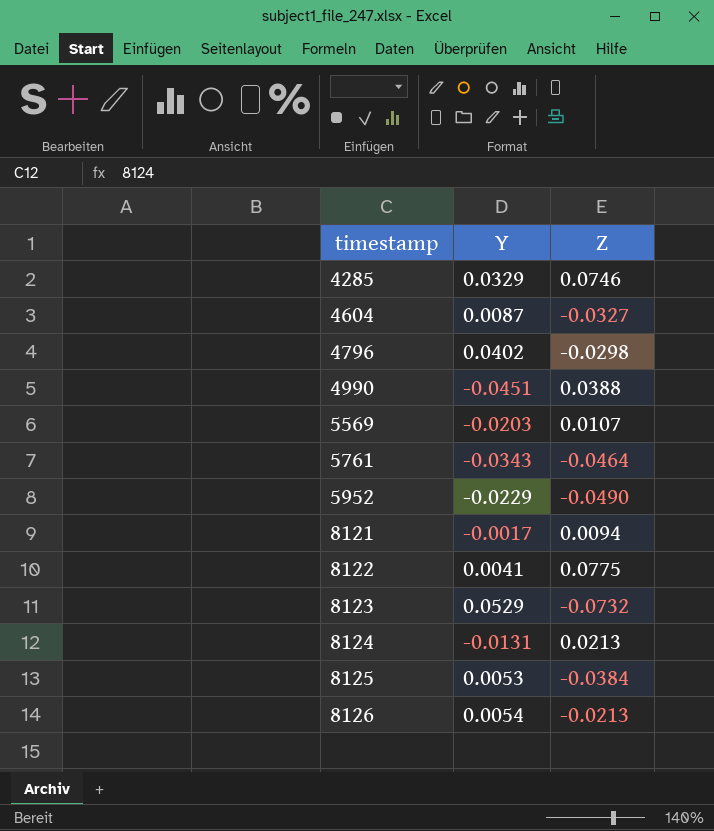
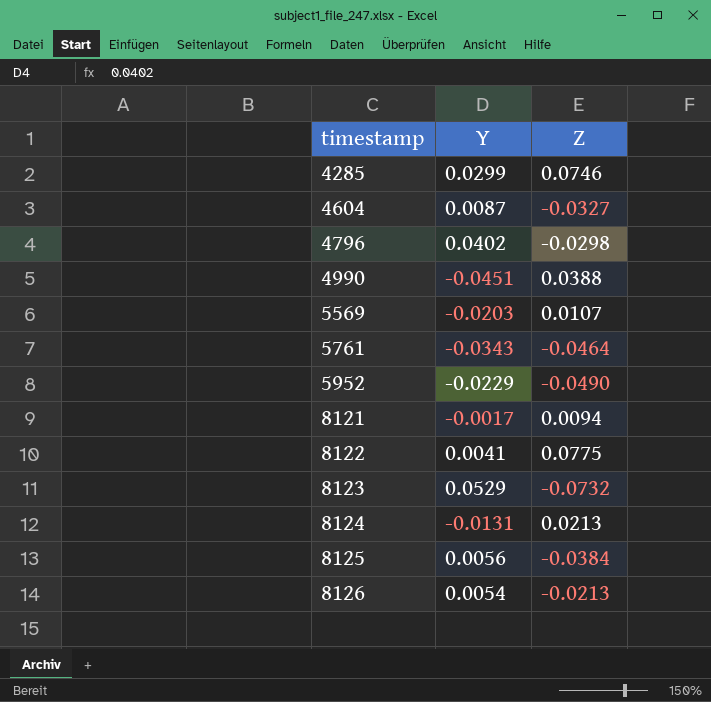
4285 | Y: 0.0329 -> 0.0299
8125 | Y: 0.0053 -> 0.0056

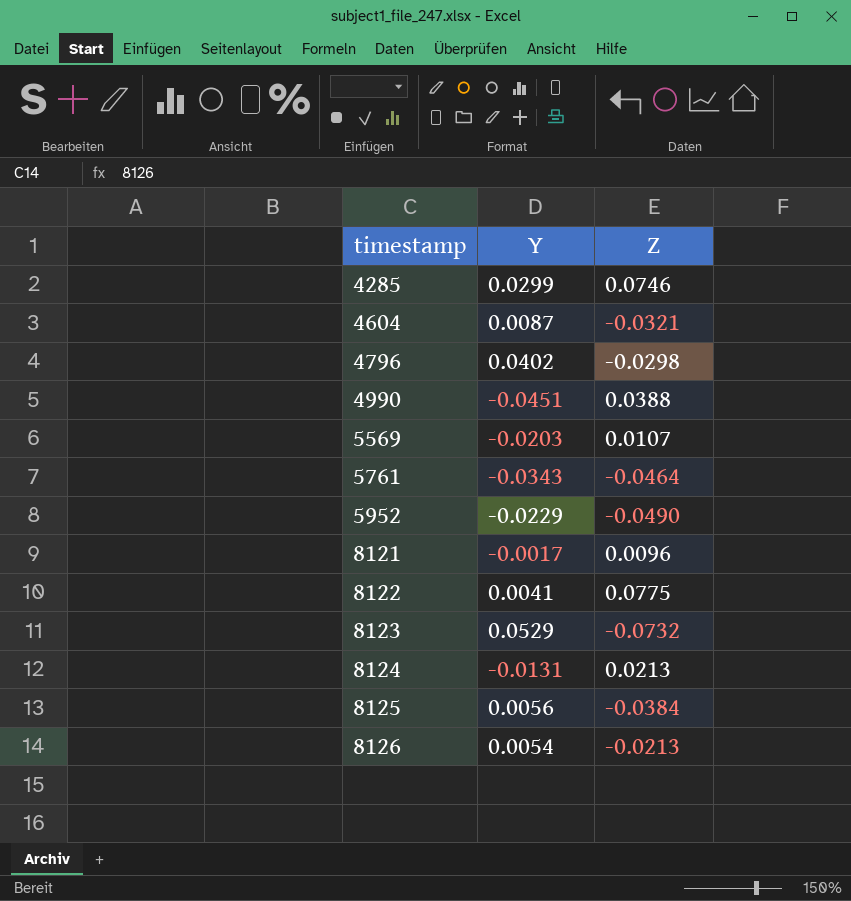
4604 | Z: -0.0327 -> -0.0321
8121 | Z: 0.0094 -> 0.0096

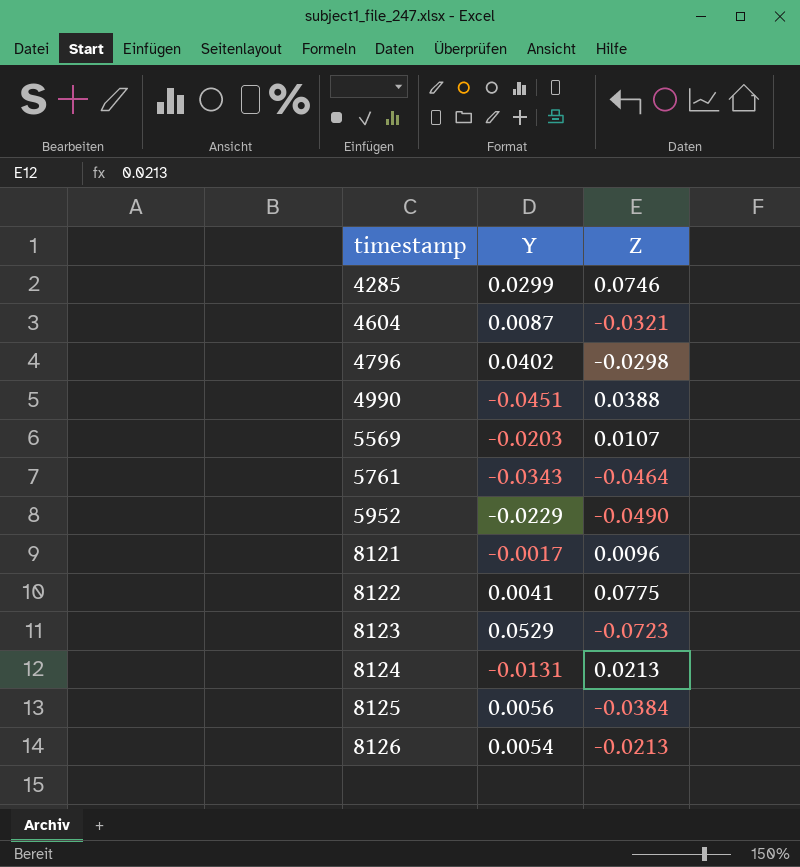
8123 | Z: -0.0732 -> -0.0723

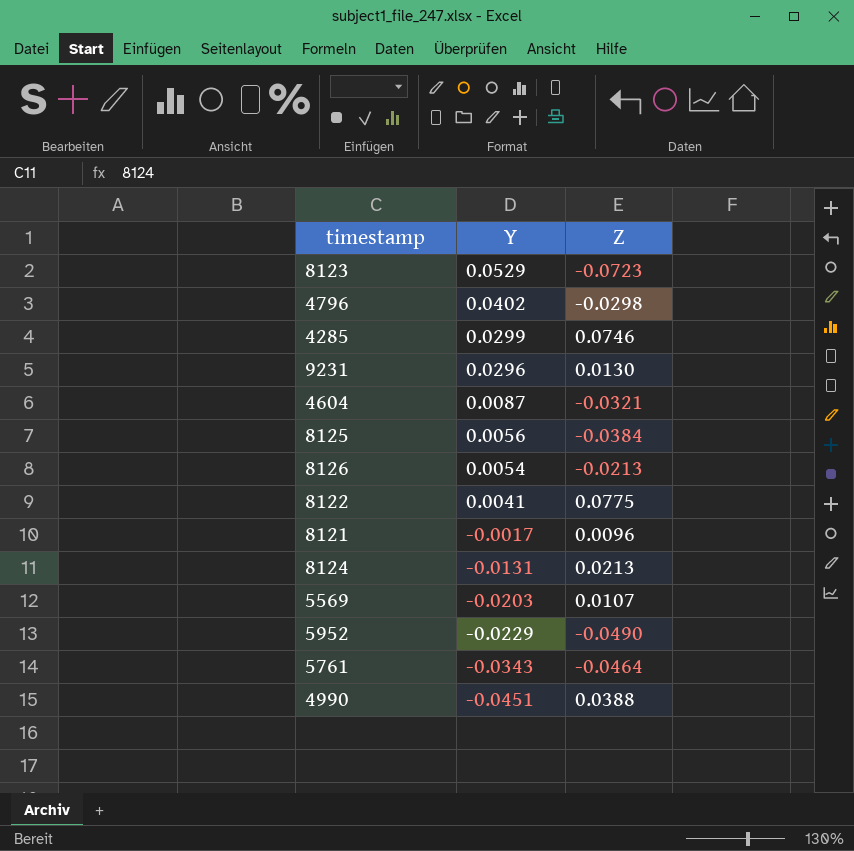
row order: timestamp ascending -> Y descending
row 9231: none -> 0.0296 | 0.0130

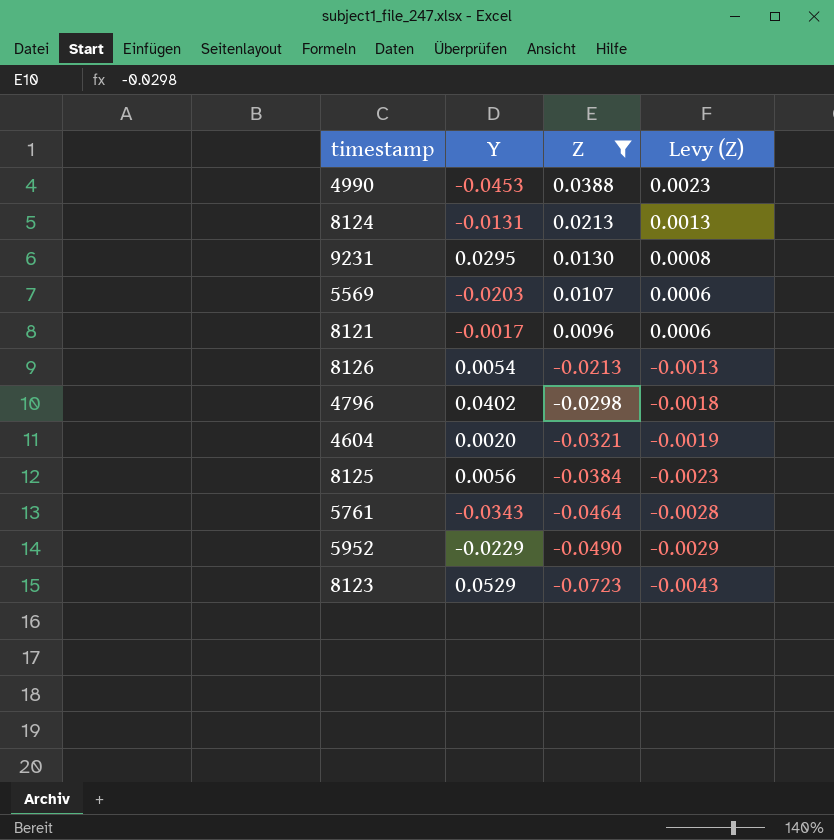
filter: none -> Z <= 0.0388
row order: Y descending -> Z descending
column Levy (Z) | formula: none -> [Z] * 0.06
4990 | Y: -0.0451 -> -0.0453
9231 | Y: 0.0296 -> 0.0295
4604 | Y: 0.0087 -> 0.0020

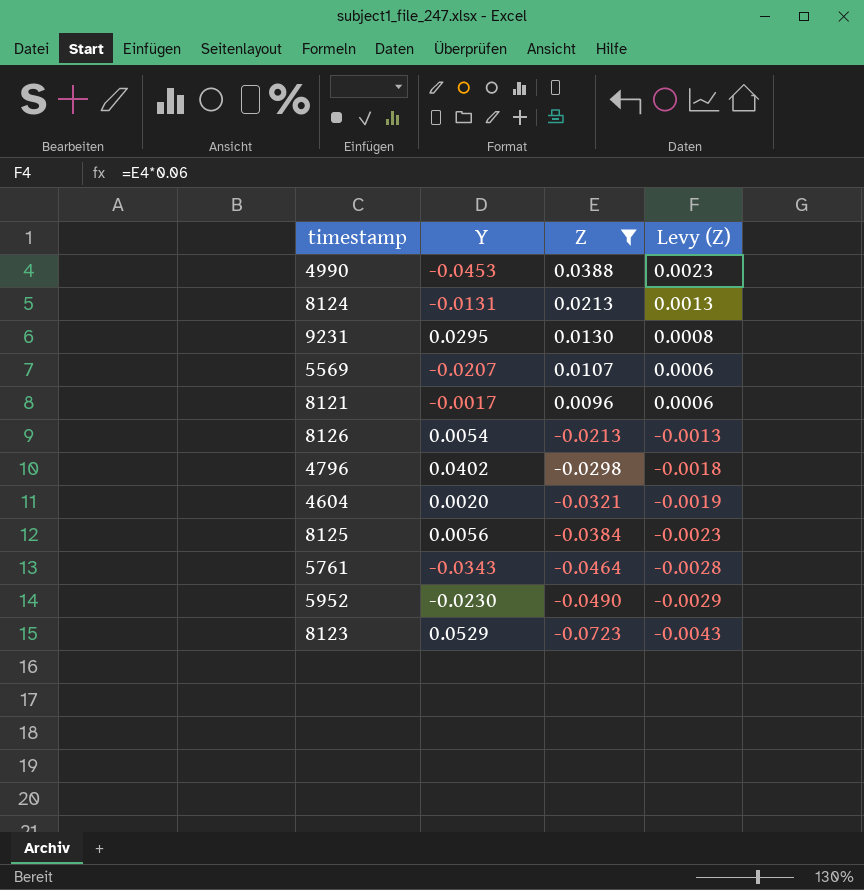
5569 | Y: -0.0203 -> -0.0207
5952 | Y: -0.0229 -> -0.0230

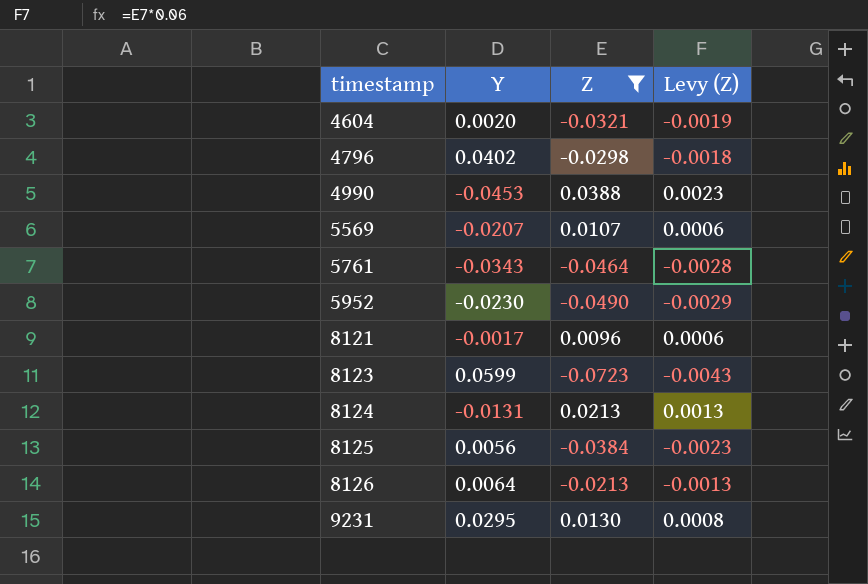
row order: Z descending -> timestamp ascending
8123 | Y: 0.0529 -> 0.0599
8126 | Y: 0.0054 -> 0.0064

